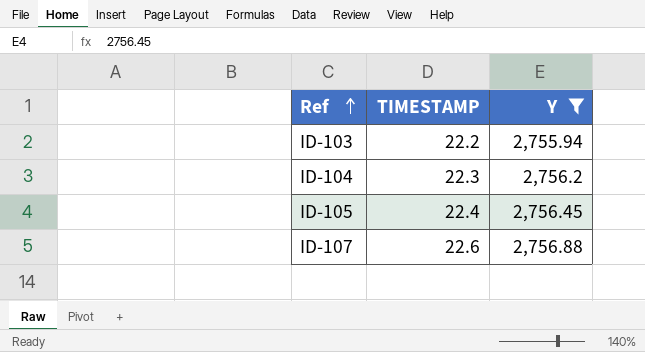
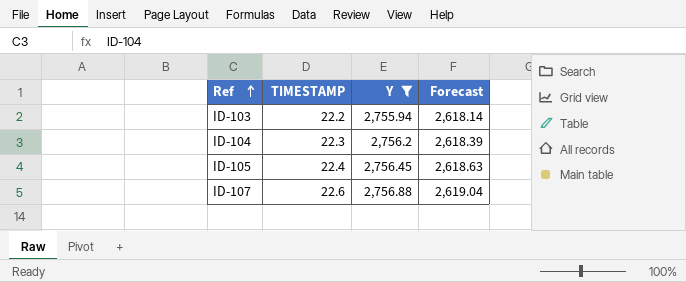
column Forecast | formula: none -> [Y] * 0.95

